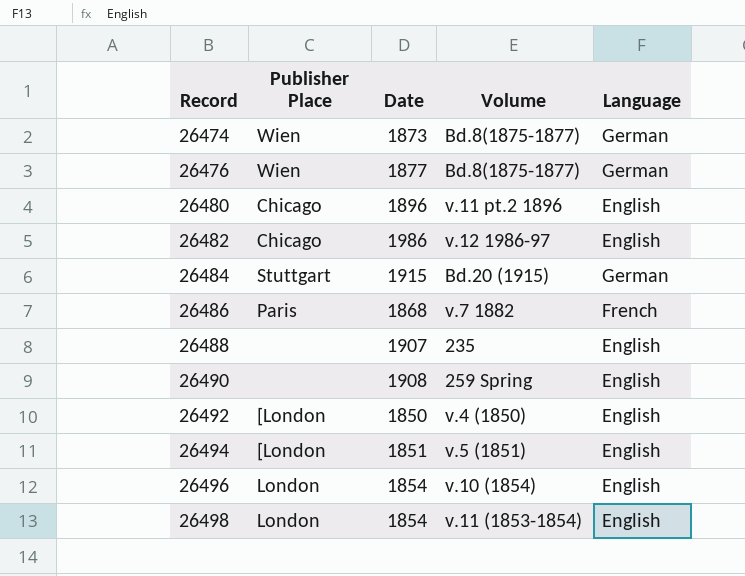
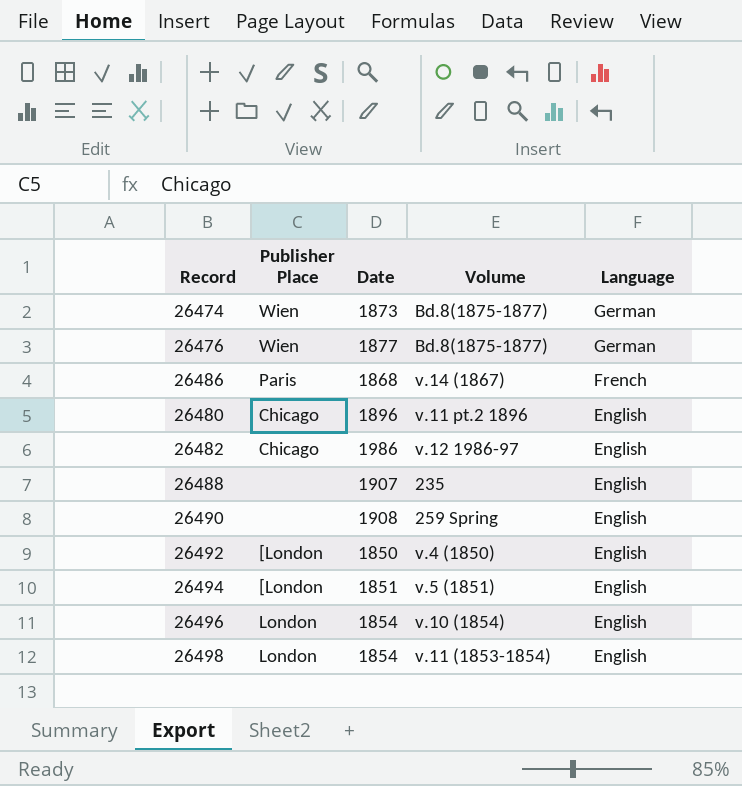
row order: Record ascending -> Language descending
row 26484: Stuttgart | 1915 | Bd.20 (1915) | German -> none
26486 | Volume: v.7 1882 -> v.14 (1867)

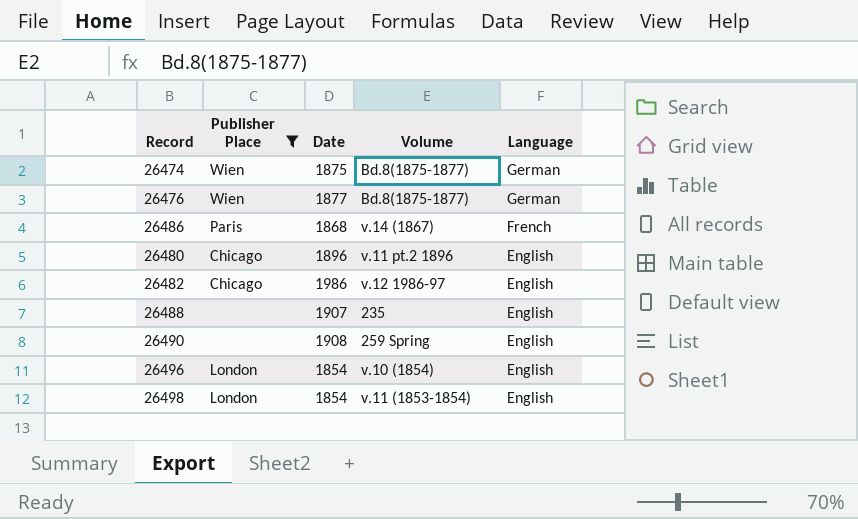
filter: none -> Publisher Place != [London
26474 | Date: 1873 -> 1875

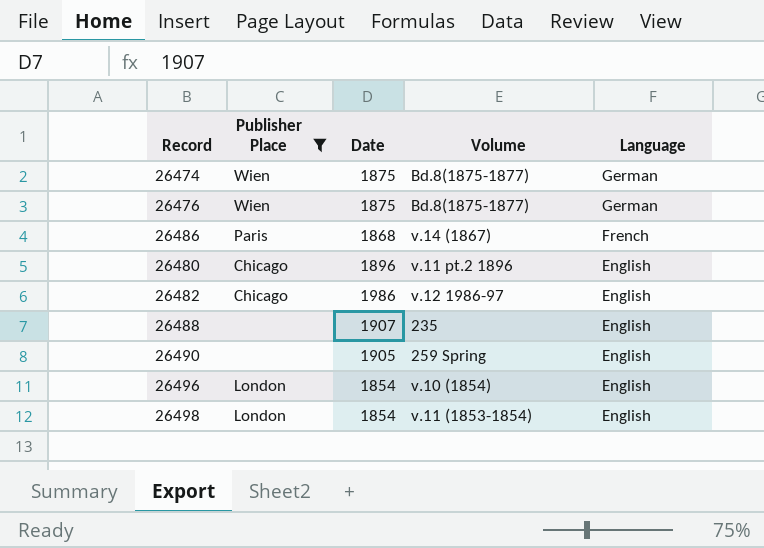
26476 | Date: 1877 -> 1875
26490 | Date: 1908 -> 1905

